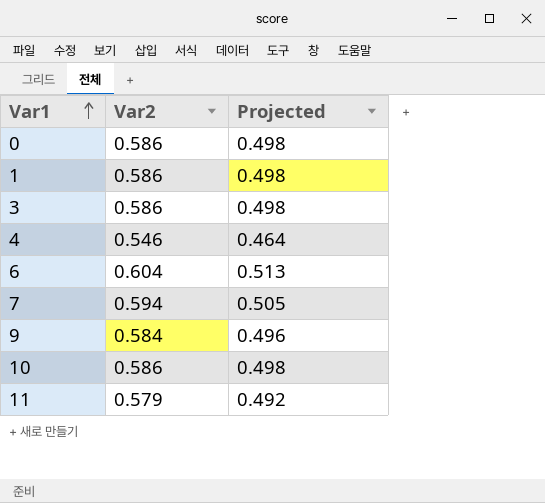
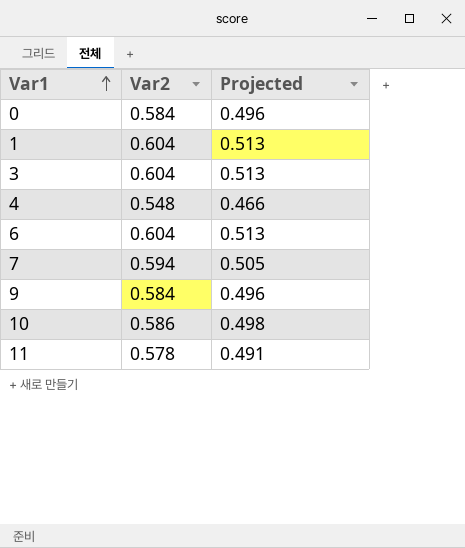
0 | Var2: 0.586 -> 0.584
0 | Projected: 0.498 -> 0.496
1 | Var2: 0.586 -> 0.604
1 | Projected: 0.498 -> 0.513
3 | Var2: 0.586 -> 0.604
3 | Projected: 0.498 -> 0.513
4 | Var2: 0.546 -> 0.548
4 | Projected: 0.464 -> 0.466
11 | Var2: 0.579 -> 0.578
11 | Projected: 0.492 -> 0.491

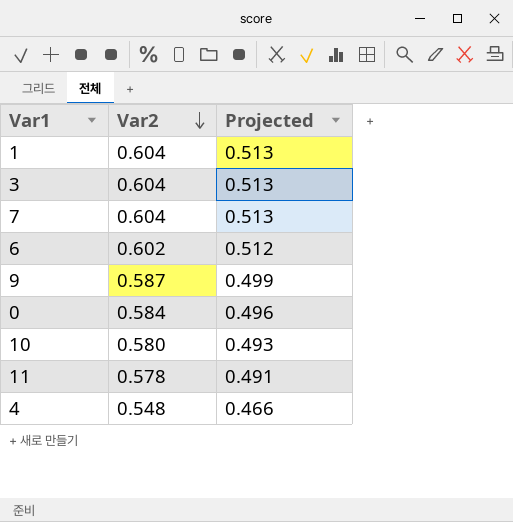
row order: Var1 ascending -> Var2 descending
7 | Var2: 0.594 -> 0.604
7 | Projected: 0.505 -> 0.513
6 | Var2: 0.604 -> 0.602
6 | Projected: 0.513 -> 0.512
9 | Var2: 0.584 -> 0.587
9 | Projected: 0.496 -> 0.499
10 | Var2: 0.586 -> 0.580
10 | Projected: 0.498 -> 0.493

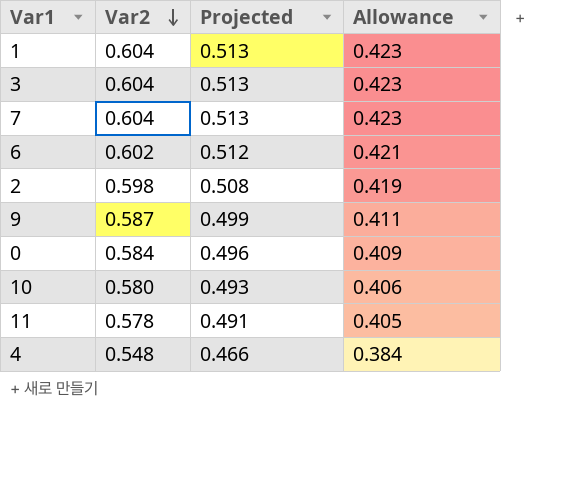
column Allowance | formula: none -> [Var2] * 0.7
row 2: none -> 0.598 | 0.508 | 0.419

